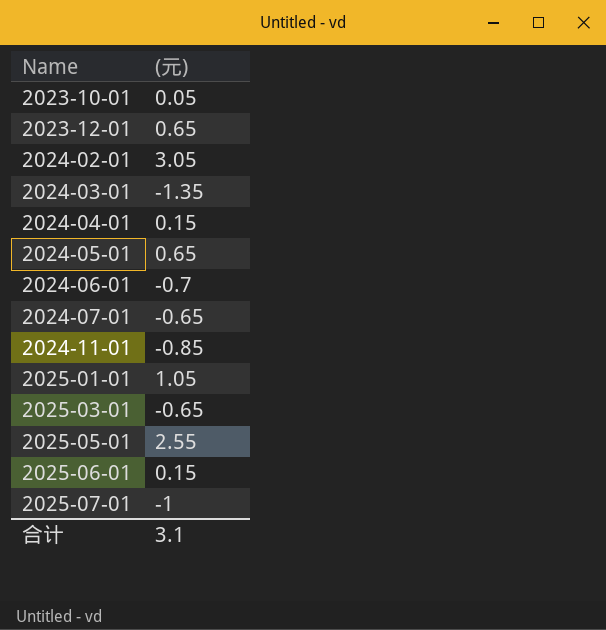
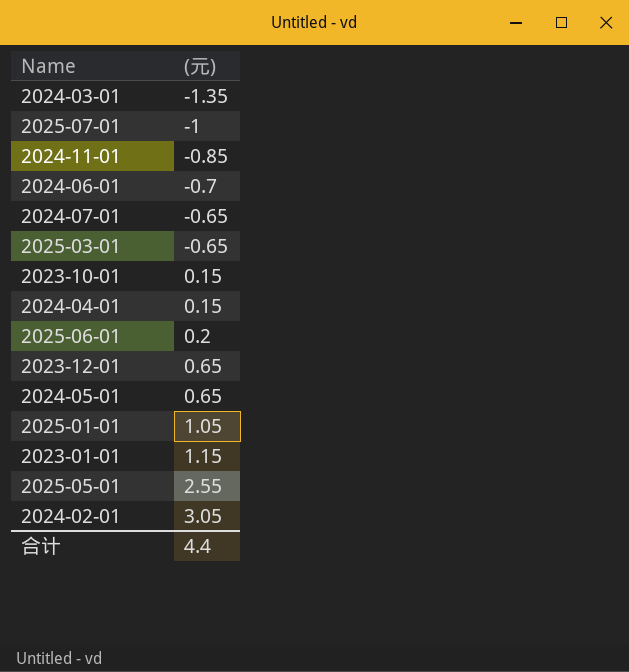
row order: Name ascending -> (元) ascending
2023-10-01 | (元): 0.05 -> 0.15
2025-06-01 | (元): 0.15 -> 0.2
row 2023-01-01: none -> 1.15
合计 | (元): 3.1 -> 4.4

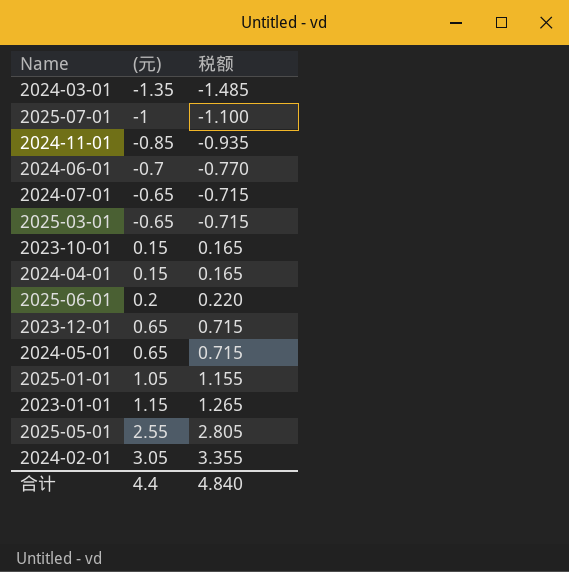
column 税额 | formula: none -> [(元)] * 1.1

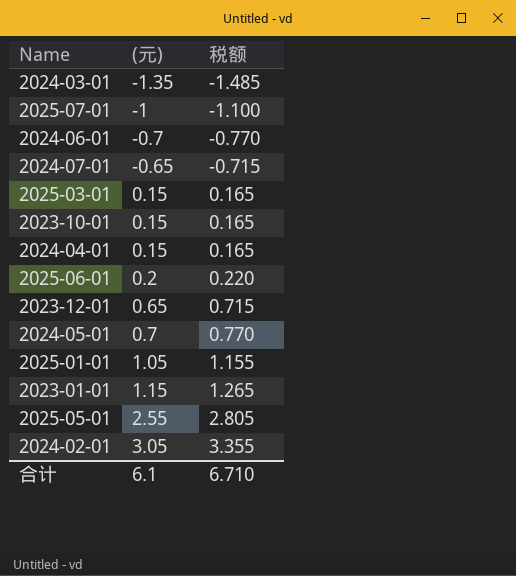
row 2024-11-01: -0.85 | -0.935 -> none
2025-03-01 | (元): -0.65 -> 0.15
2025-03-01 | 税额: -0.715 -> 0.165
2024-05-01 | (元): 0.65 -> 0.7
2024-05-01 | 税额: 0.715 -> 0.770
合计 | (元): 4.4 -> 6.1
合计 | 税额: 4.840 -> 6.710

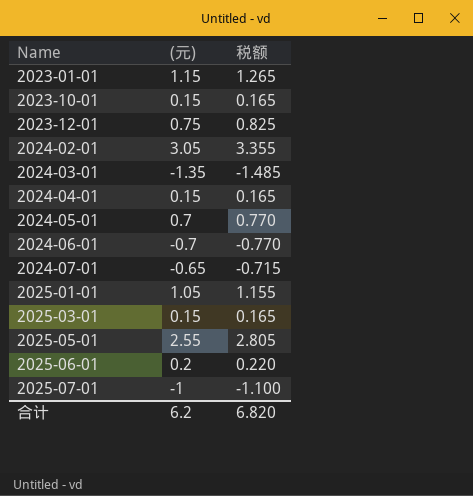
row order: (元) ascending -> Name ascending
2023-12-01 | (元): 0.65 -> 0.75
2023-12-01 | 税额: 0.715 -> 0.825
合计 | (元): 6.1 -> 6.2
合计 | 税额: 6.710 -> 6.820

